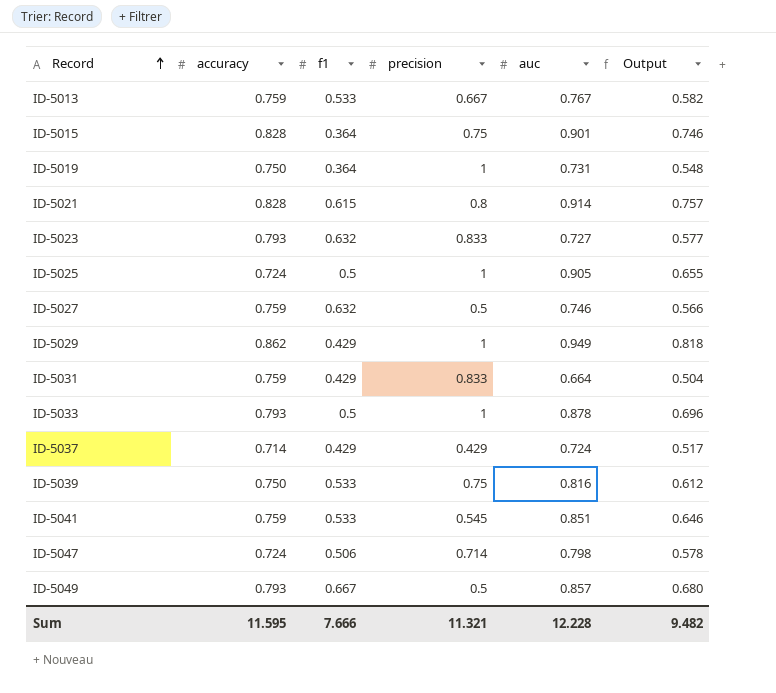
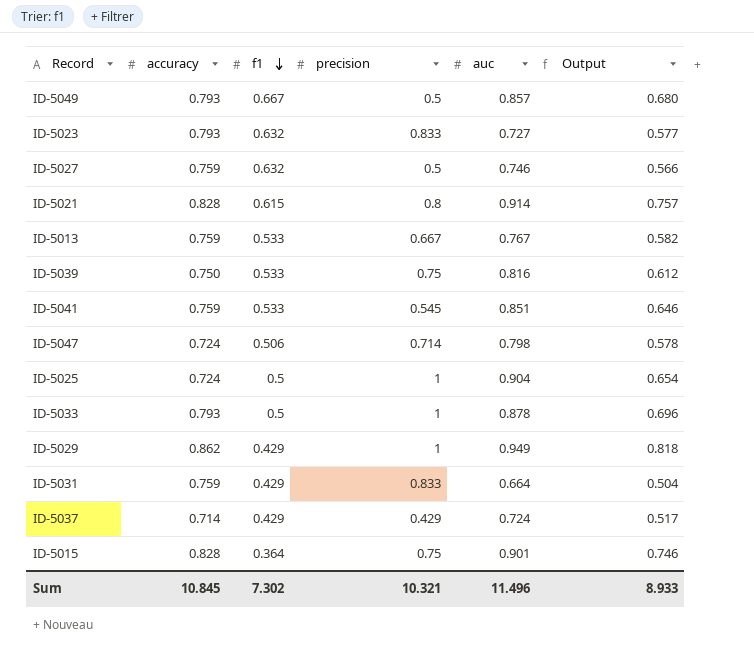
row order: Record ascending -> f1 descending
row ID-5019: 0.750 | 0.364 | 1 | 0.731 | 0.548 -> none
ID-5025 | auc: 0.905 -> 0.904
ID-5025 | Output: 0.655 -> 0.654
Sum | accuracy: 11.595 -> 10.845
Sum | f1: 7.666 -> 7.302
Sum | precision: 11.321 -> 10.321
Sum | auc: 12.228 -> 11.496
Sum | Output: 9.482 -> 8.933

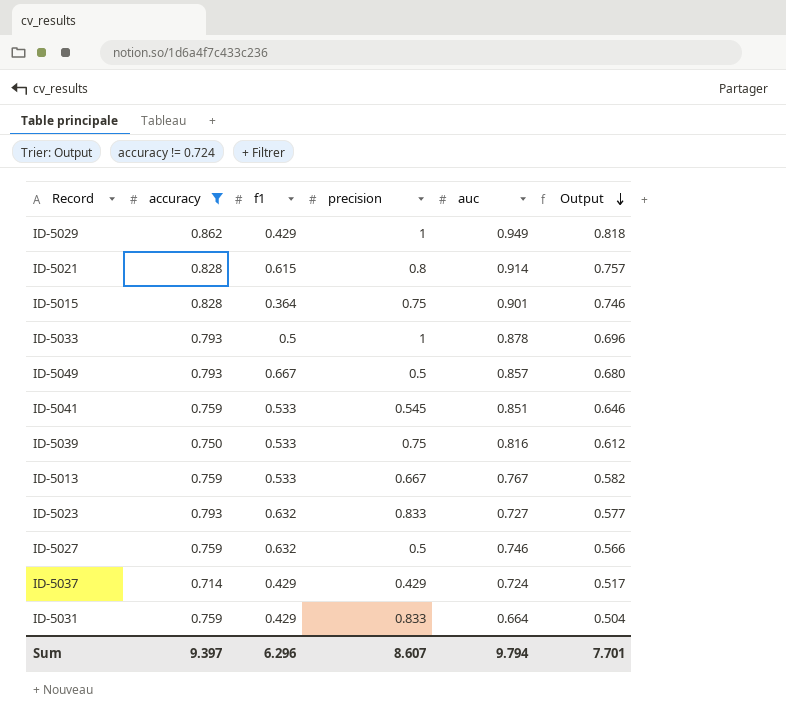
filter: none -> accuracy != 0.724
row order: f1 descending -> Output descending
Sum | accuracy: 10.845 -> 9.397
Sum | f1: 7.302 -> 6.296
Sum | precision: 10.321 -> 8.607
Sum | auc: 11.496 -> 9.794
Sum | Output: 8.933 -> 7.701

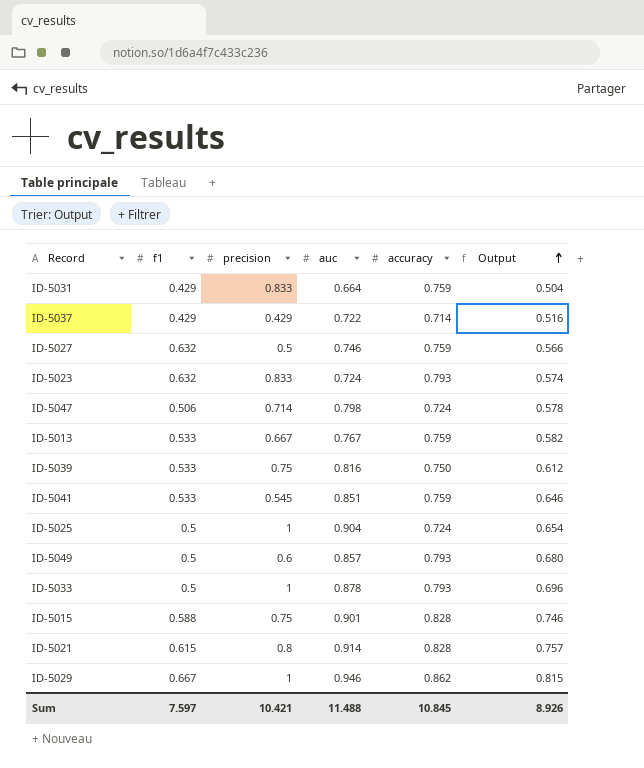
filter: accuracy != 0.724 -> none
row order: Output descending -> Output ascending
column accuracy | position: 2 -> 5
ID-5037 | auc: 0.724 -> 0.722
ID-5037 | Output: 0.517 -> 0.516
ID-5023 | auc: 0.727 -> 0.724
ID-5023 | Output: 0.577 -> 0.574
ID-5049 | f1: 0.667 -> 0.5
ID-5049 | precision: 0.5 -> 0.6
ID-5015 | f1: 0.364 -> 0.588
ID-5029 | f1: 0.429 -> 0.667
ID-5029 | auc: 0.949 -> 0.946
ID-5029 | Output: 0.818 -> 0.815
Sum | f1: 6.296 -> 7.597
Sum | precision: 8.607 -> 10.421
Sum | auc: 9.794 -> 11.488
Sum | accuracy: 9.397 -> 10.845
Sum | Output: 7.701 -> 8.926

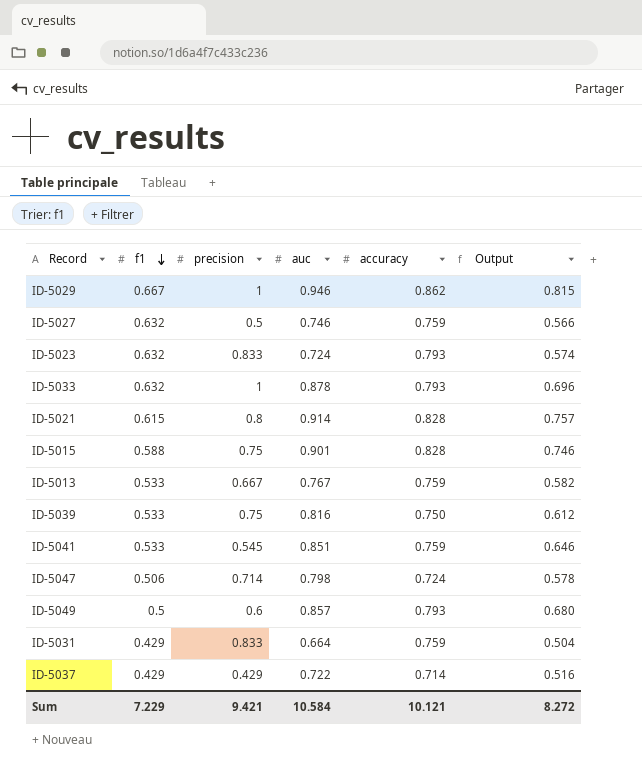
row order: Output ascending -> f1 descending
row ID-5025: 0.5 | 1 | 0.904 | 0.724 | 0.654 -> none
ID-5033 | f1: 0.5 -> 0.632
Sum | f1: 7.597 -> 7.229
Sum | precision: 10.421 -> 9.421
Sum | auc: 11.488 -> 10.584
Sum | accuracy: 10.845 -> 10.121
Sum | Output: 8.926 -> 8.272

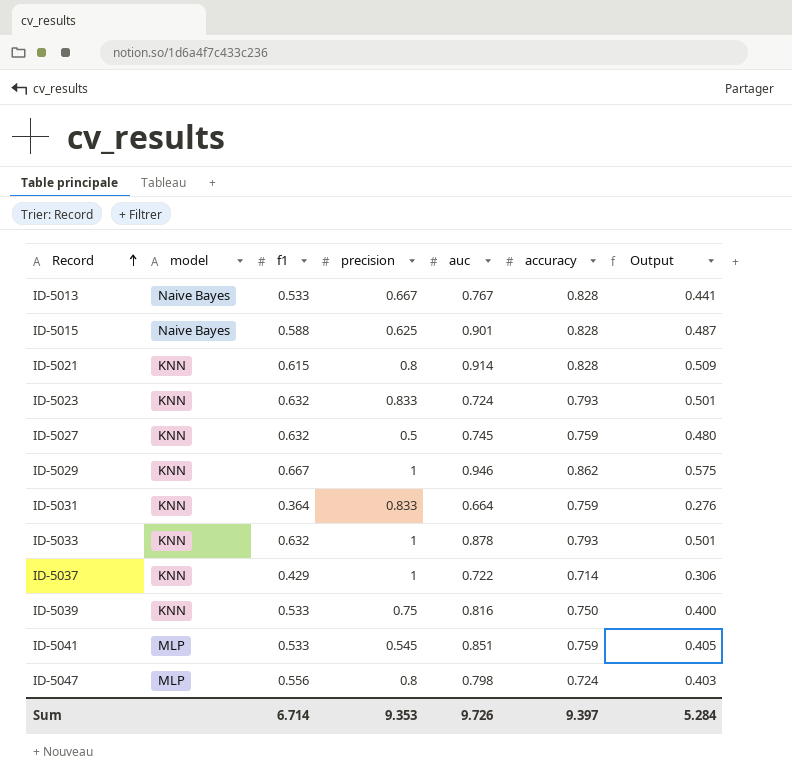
row order: f1 descending -> Record ascending
column model | position: none -> 2
column Output | formula: [auc] * [accuracy] -> [f1] * [accuracy]
row ID-5049: 0.5 | 0.6 | 0.857 | 0.793 | 0.680 -> none
ID-5013 | accuracy: 0.759 -> 0.828
ID-5015 | precision: 0.75 -> 0.625
ID-5027 | auc: 0.746 -> 0.745
ID-5031 | f1: 0.429 -> 0.364
ID-5037 | precision: 0.429 -> 1
ID-5047 | f1: 0.506 -> 0.556
ID-5047 | precision: 0.714 -> 0.8
Sum | f1: 7.229 -> 6.714
Sum | precision: 9.421 -> 9.353
Sum | auc: 10.584 -> 9.726
Sum | accuracy: 10.121 -> 9.397
Sum | Output: 8.272 -> 5.284

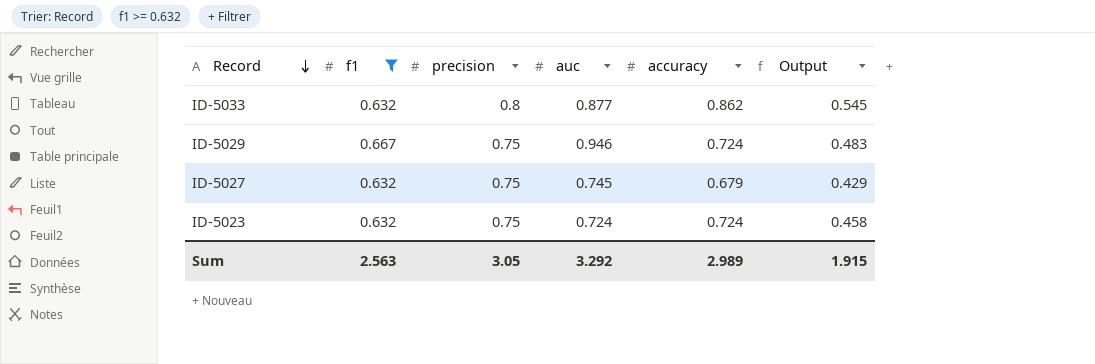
filter: none -> f1 >= 0.632
row order: Record ascending -> Record descending
column model | position: 2 -> none
ID-5033 | precision: 1 -> 0.8
ID-5033 | auc: 0.878 -> 0.877
ID-5033 | accuracy: 0.793 -> 0.862
ID-5033 | Output: 0.501 -> 0.545
ID-5029 | precision: 1 -> 0.75
ID-5029 | accuracy: 0.862 -> 0.724
ID-5029 | Output: 0.575 -> 0.483
ID-5027 | precision: 0.5 -> 0.75
ID-5027 | accuracy: 0.759 -> 0.679
ID-5027 | Output: 0.480 -> 0.429
ID-5023 | precision: 0.833 -> 0.75
ID-5023 | accuracy: 0.793 -> 0.724
ID-5023 | Output: 0.501 -> 0.458
Sum | f1: 6.714 -> 2.563
Sum | precision: 9.353 -> 3.05
Sum | auc: 9.726 -> 3.292
Sum | accuracy: 9.397 -> 2.989
Sum | Output: 5.284 -> 1.915

